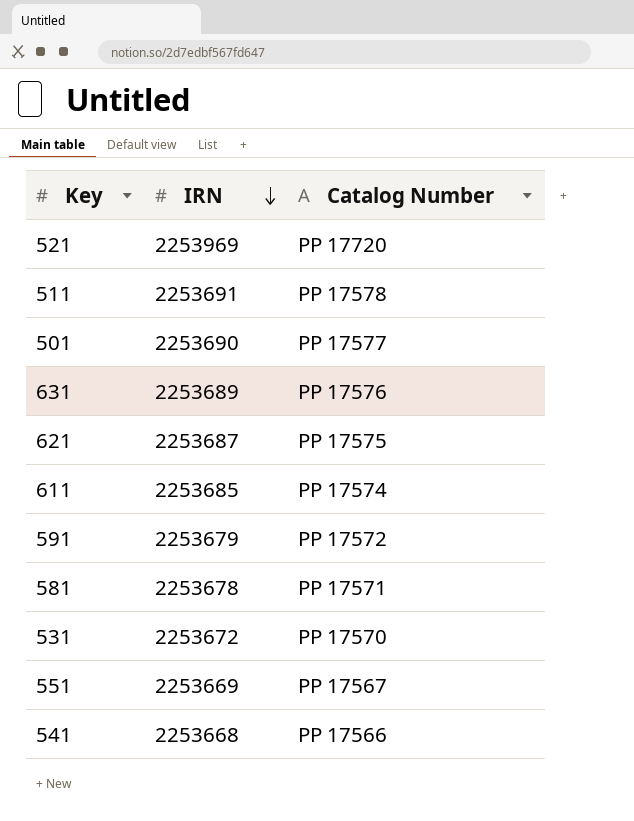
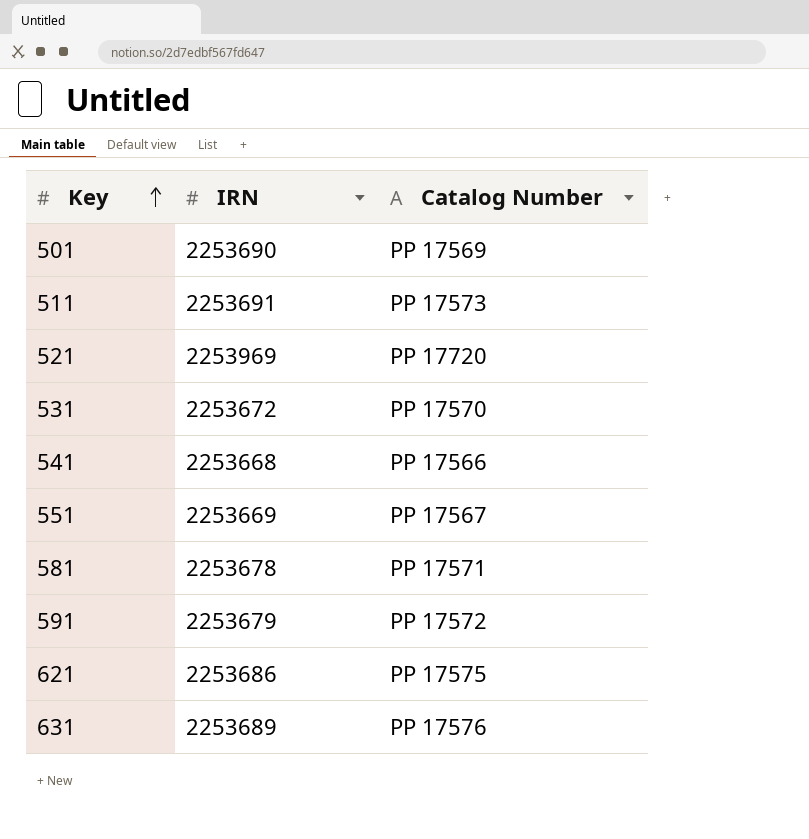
row order: IRN descending -> Key ascending
row 611: 2253685 | PP 17574 -> none
501 | Catalog Number: PP 17577 -> PP 17569
511 | Catalog Number: PP 17578 -> PP 17573
621 | IRN: 2253687 -> 2253686

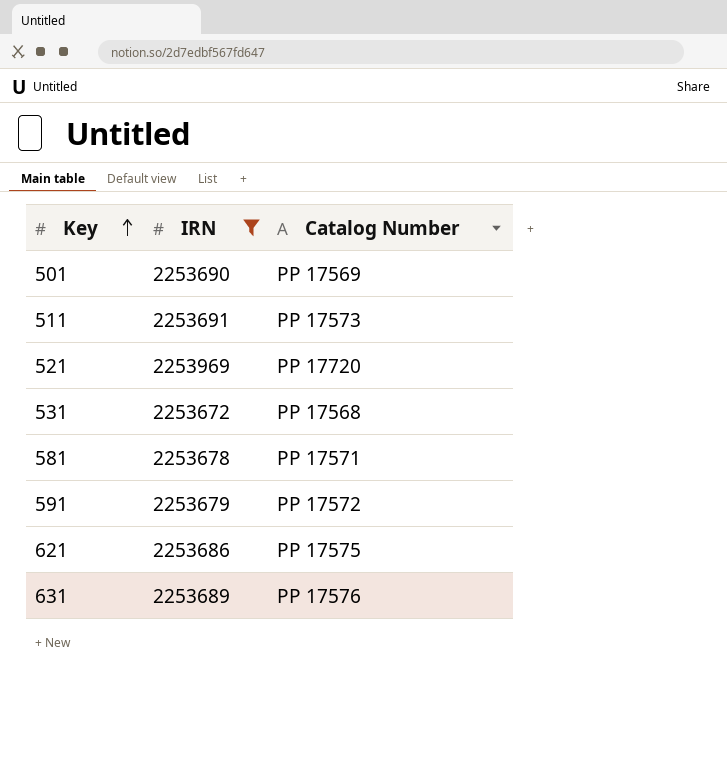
filter: none -> IRN >= 2253672
531 | Catalog Number: PP 17570 -> PP 17568

